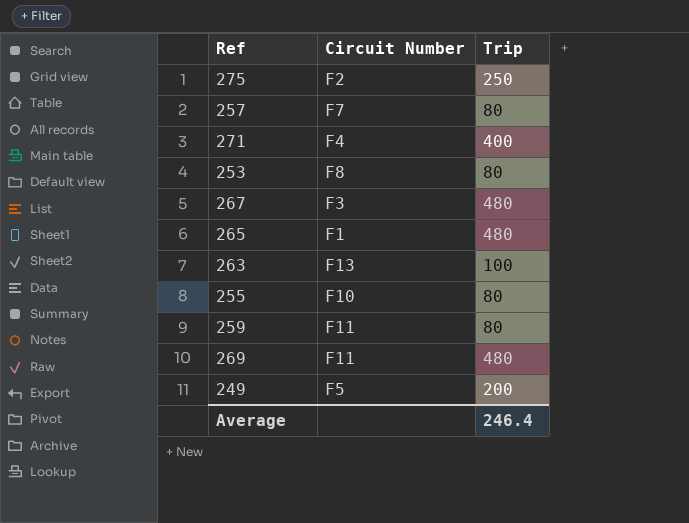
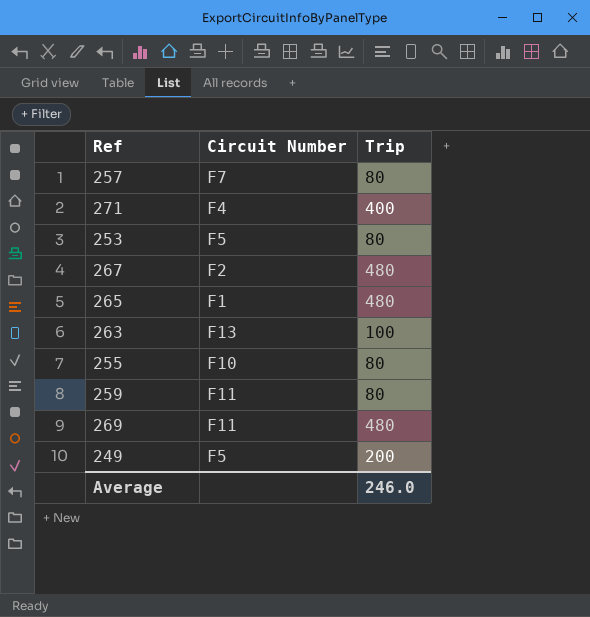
row 275: F2 | 250 -> none
253 | Circuit Number: F8 -> F5
267 | Circuit Number: F3 -> F2
Average | Trip: 246.4 -> 246.0

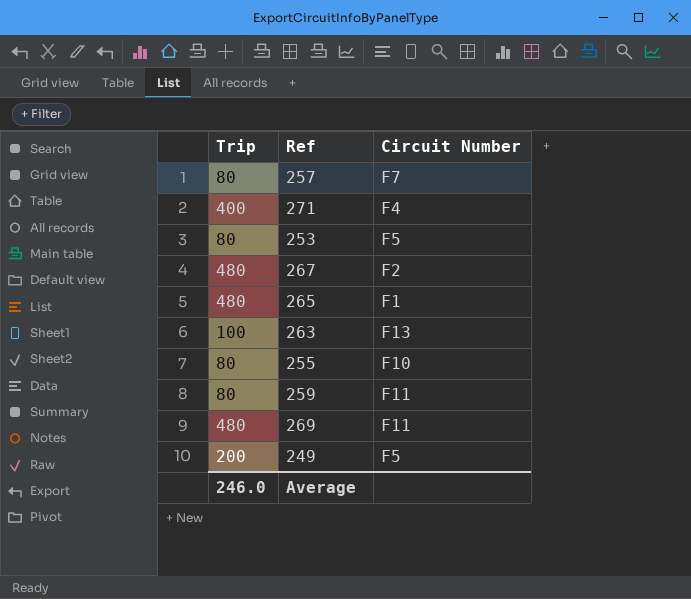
column Trip | position: 3 -> 1

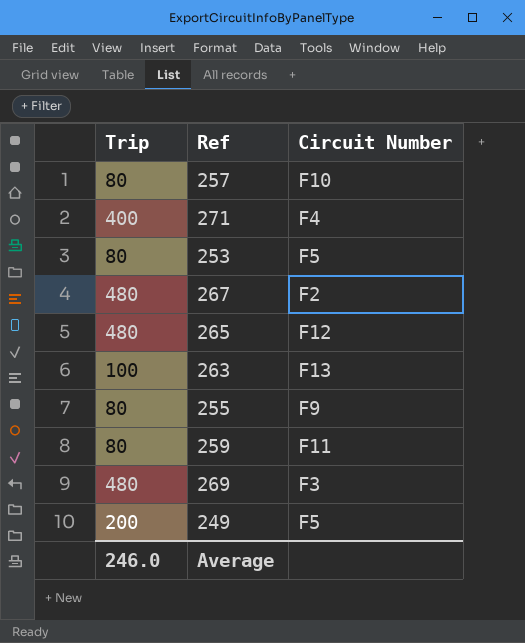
257 | Circuit Number: F7 -> F10
265 | Circuit Number: F1 -> F12
255 | Circuit Number: F10 -> F9
269 | Circuit Number: F11 -> F3

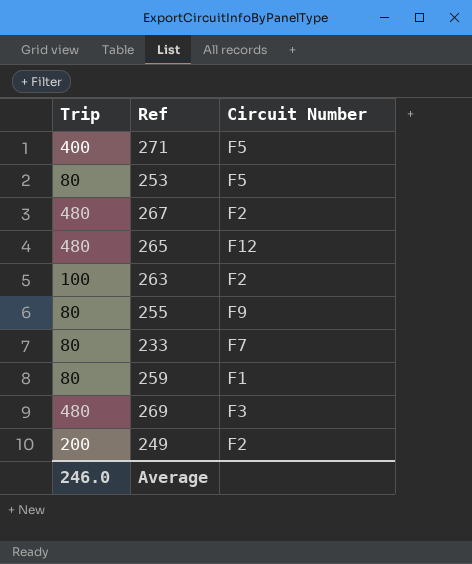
row 257: 80 | F10 -> none
271 | Circuit Number: F4 -> F5
263 | Circuit Number: F13 -> F2
row 233: none -> 80 | F7
259 | Circuit Number: F11 -> F1
249 | Circuit Number: F5 -> F2

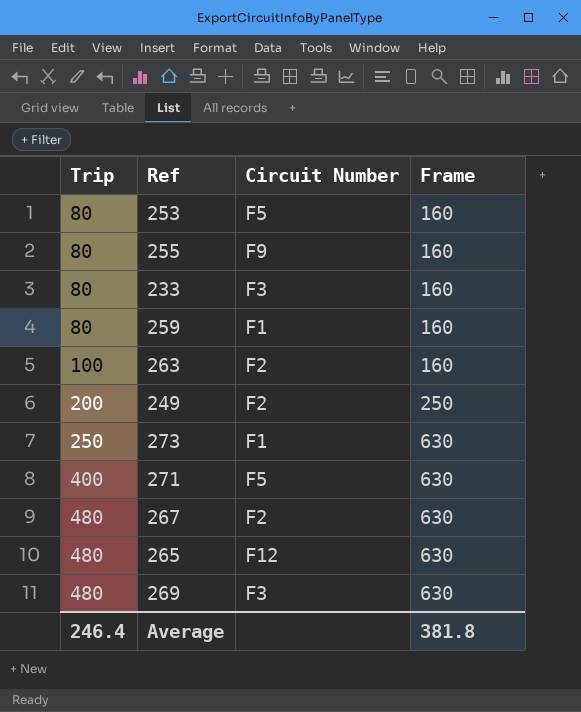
row order: none -> Trip ascending
column Frame | position: none -> 4
233 | Circuit Number: F7 -> F3
row 273: none -> 250 | F1 | 630
Average | Trip: 246.0 -> 246.4

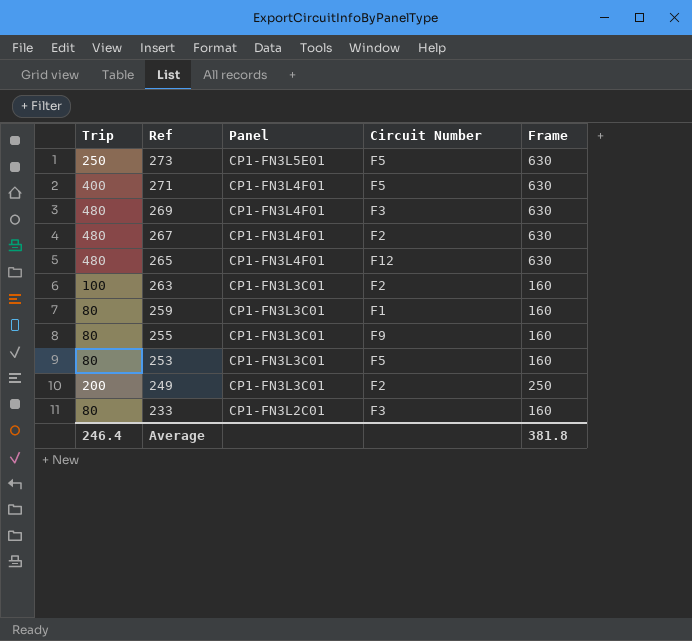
row order: Trip ascending -> Ref descending
column Panel | position: none -> 3
273 | Circuit Number: F1 -> F5

